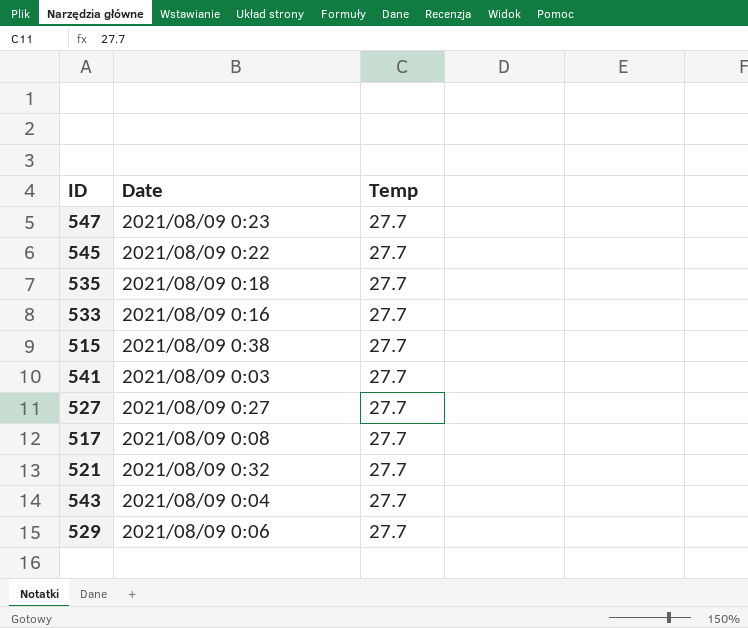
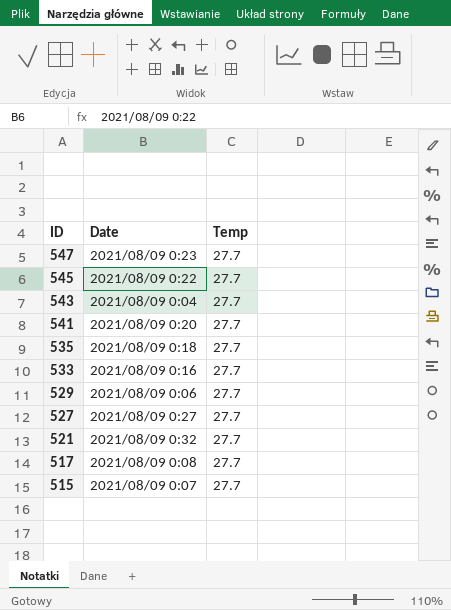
row order: none -> ID descending
541 | Date: 2021/08/09 0:03 -> 2021/08/09 0:20
515 | Date: 2021/08/09 0:38 -> 2021/08/09 0:07

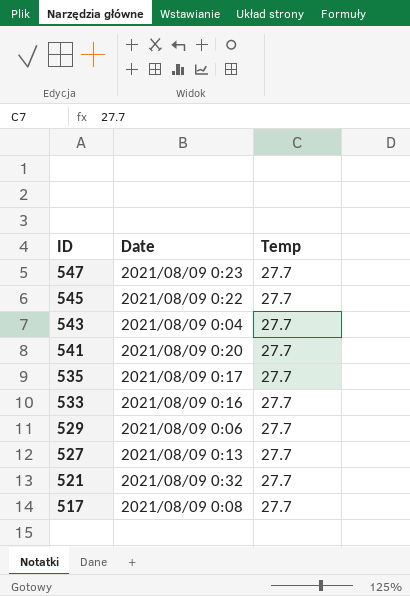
row 515: 2021/08/09 0:07 | 27.7 -> none
535 | Date: 2021/08/09 0:18 -> 2021/08/09 0:17
527 | Date: 2021/08/09 0:27 -> 2021/08/09 0:13

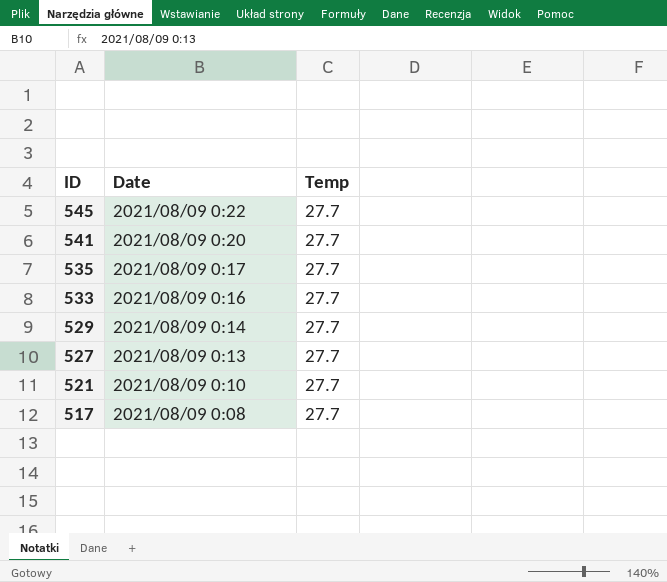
row 547: 2021/08/09 0:23 | 27.7 -> none
row 543: 2021/08/09 0:04 | 27.7 -> none
529 | Date: 2021/08/09 0:06 -> 2021/08/09 0:14
521 | Date: 2021/08/09 0:32 -> 2021/08/09 0:10

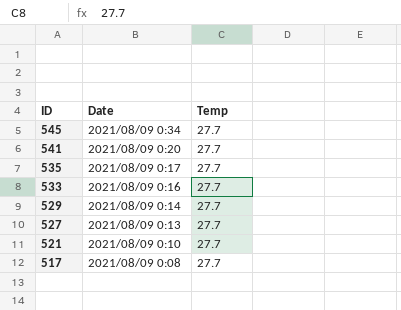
545 | Date: 2021/08/09 0:22 -> 2021/08/09 0:34

